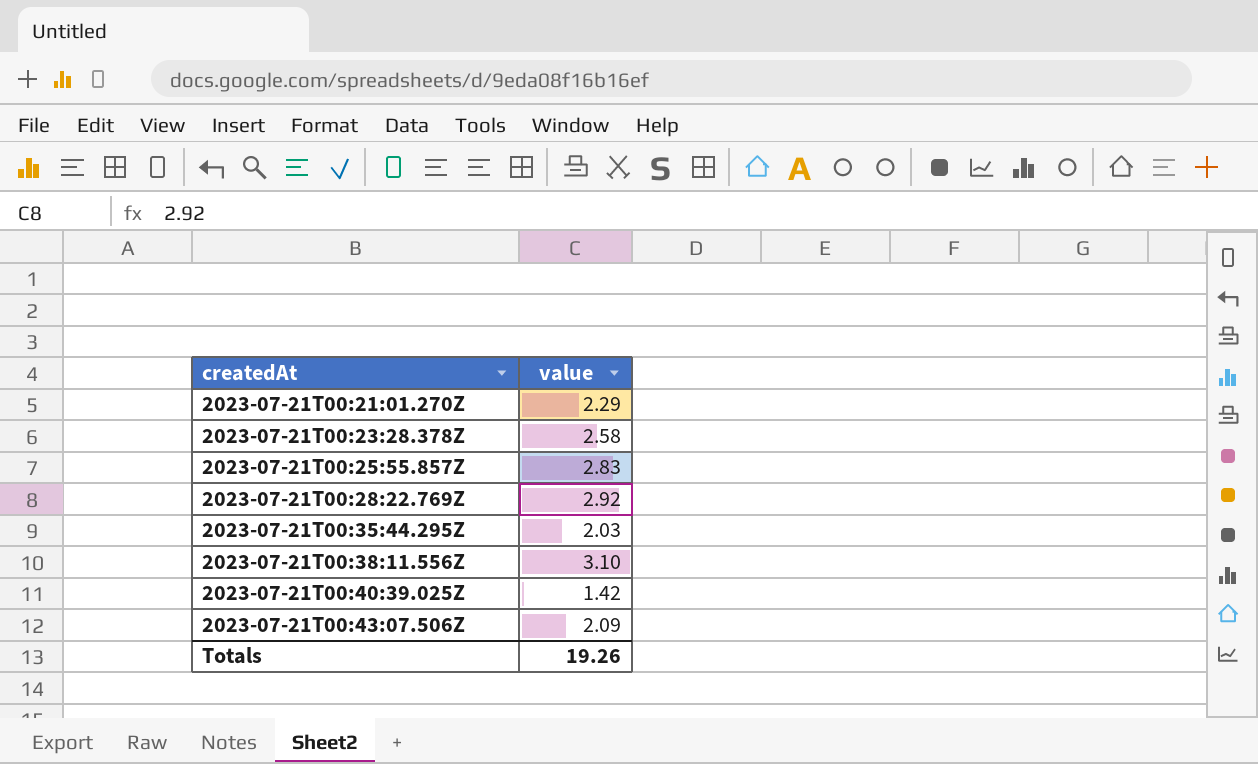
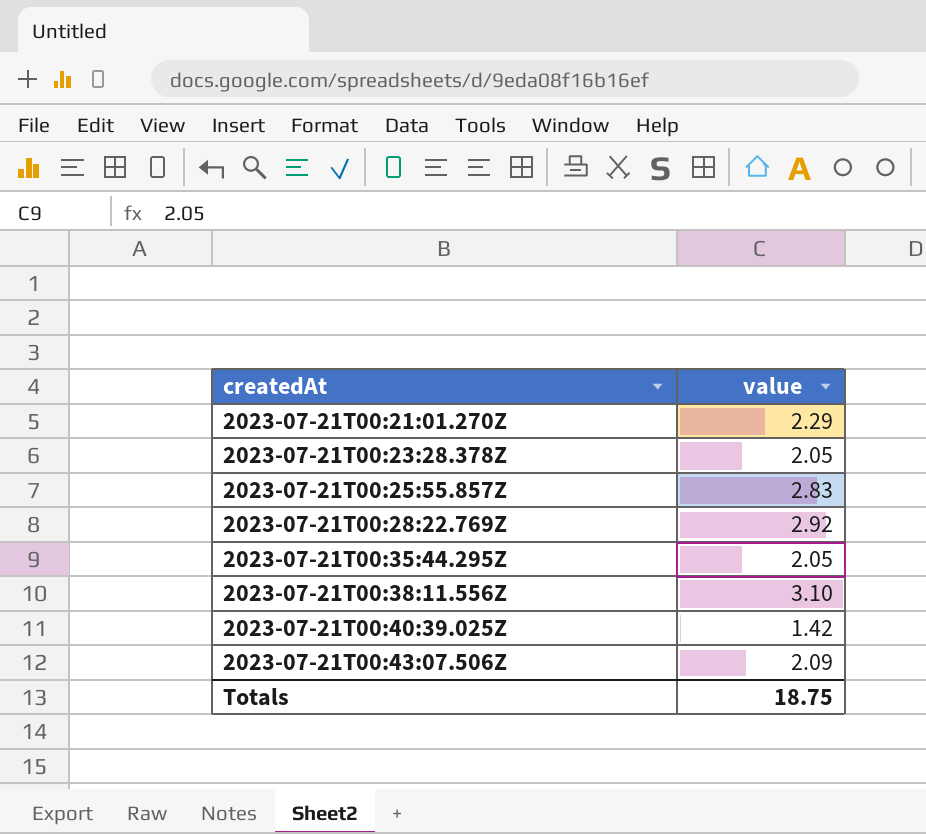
2023-07-21T00:23:28.378Z | value: 2.58 -> 2.05
2023-07-21T00:35:44.295Z | value: 2.03 -> 2.05
Totals | value: 19.26 -> 18.75

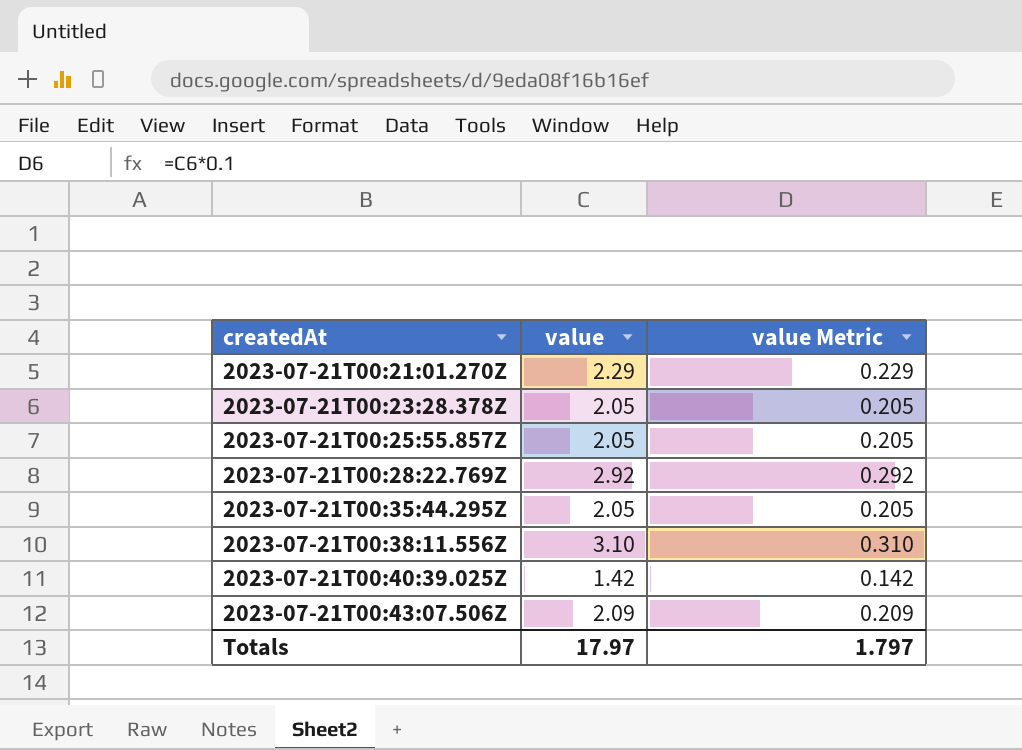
column value Metric | formula: none -> [value] * 0.1
2023-07-21T00:25:55.857Z | value: 2.83 -> 2.05
Totals | value: 18.75 -> 17.97

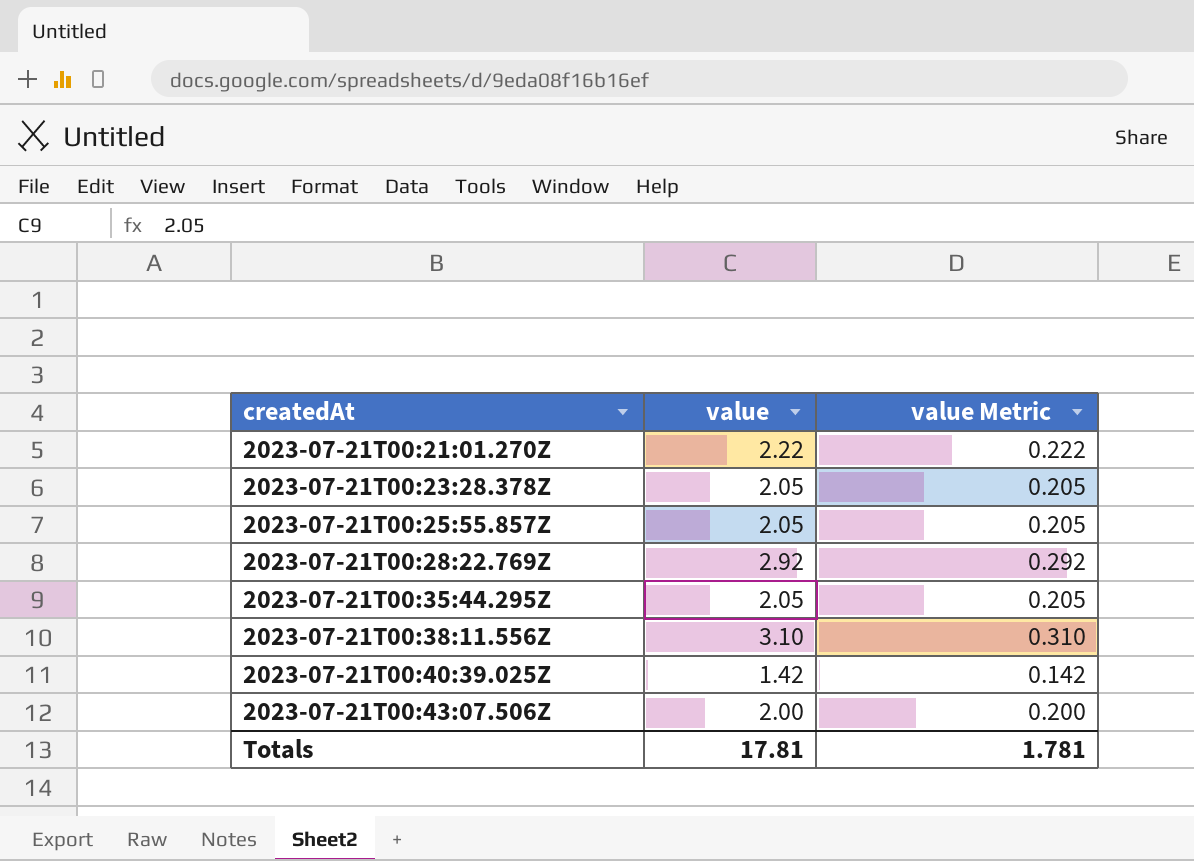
2023-07-21T00:21:01.270Z | value: 2.29 -> 2.22
2023-07-21T00:21:01.270Z | value Metric: 0.229 -> 0.222
2023-07-21T00:43:07.506Z | value: 2.09 -> 2.00
2023-07-21T00:43:07.506Z | value Metric: 0.209 -> 0.200
Totals | value: 17.97 -> 17.81
Totals | value Metric: 1.797 -> 1.781

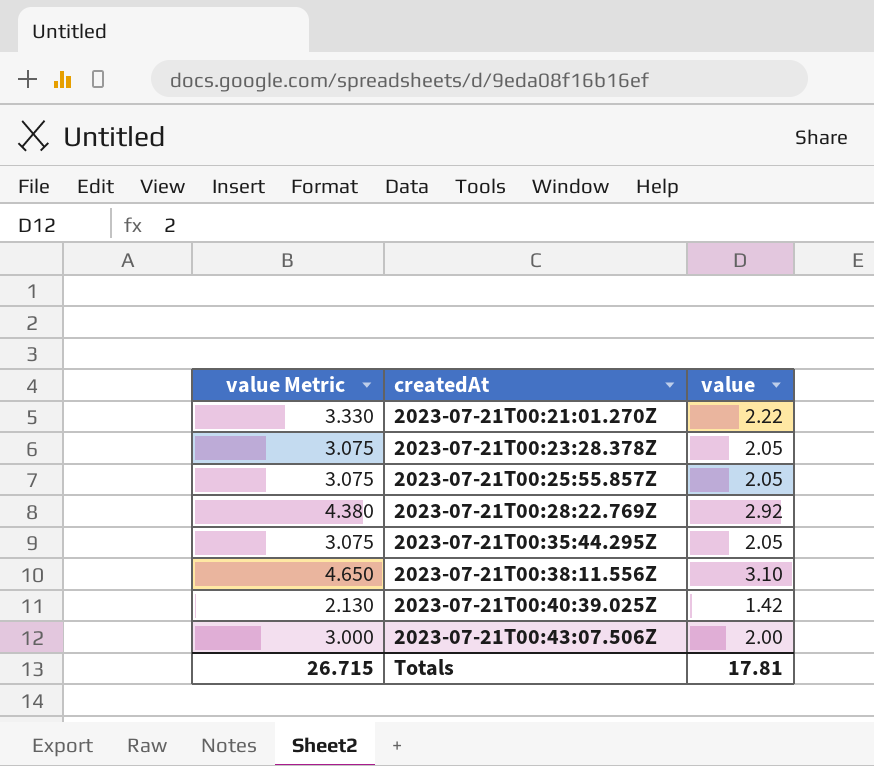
column value Metric | formula: [value] * 0.1 -> [value] * 1.5
column value Metric | position: 3 -> 1
Totals | value Metric: 1.781 -> 26.715

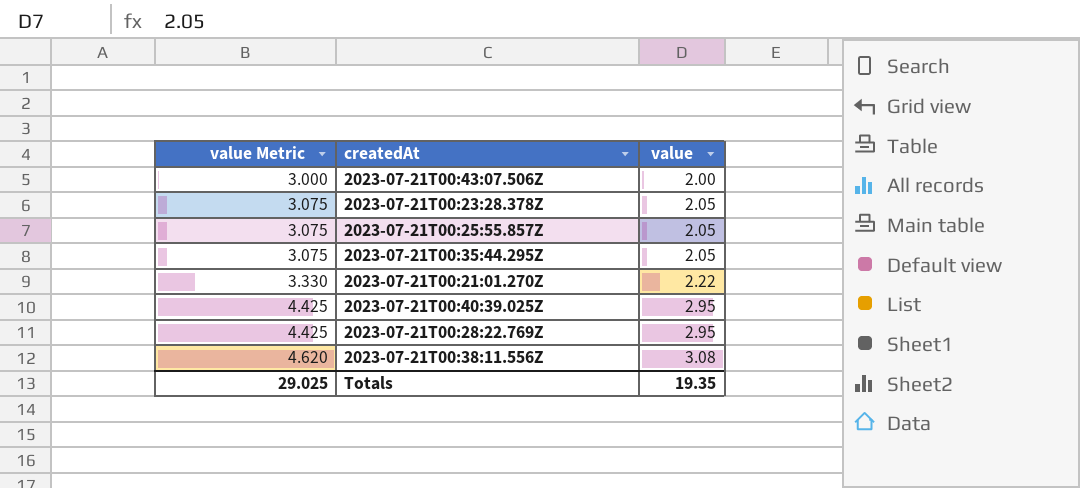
row order: createdAt ascending -> value Metric ascending
2023-07-21T00:40:39.025Z | value Metric: 2.130 -> 4.425
2023-07-21T00:40:39.025Z | value: 1.42 -> 2.95
2023-07-21T00:28:22.769Z | value Metric: 4.380 -> 4.425
2023-07-21T00:28:22.769Z | value: 2.92 -> 2.95
2023-07-21T00:38:11.556Z | value Metric: 4.650 -> 4.620
2023-07-21T00:38:11.556Z | value: 3.10 -> 3.08
Totals | value Metric: 26.715 -> 29.025
Totals | value: 17.81 -> 19.35

